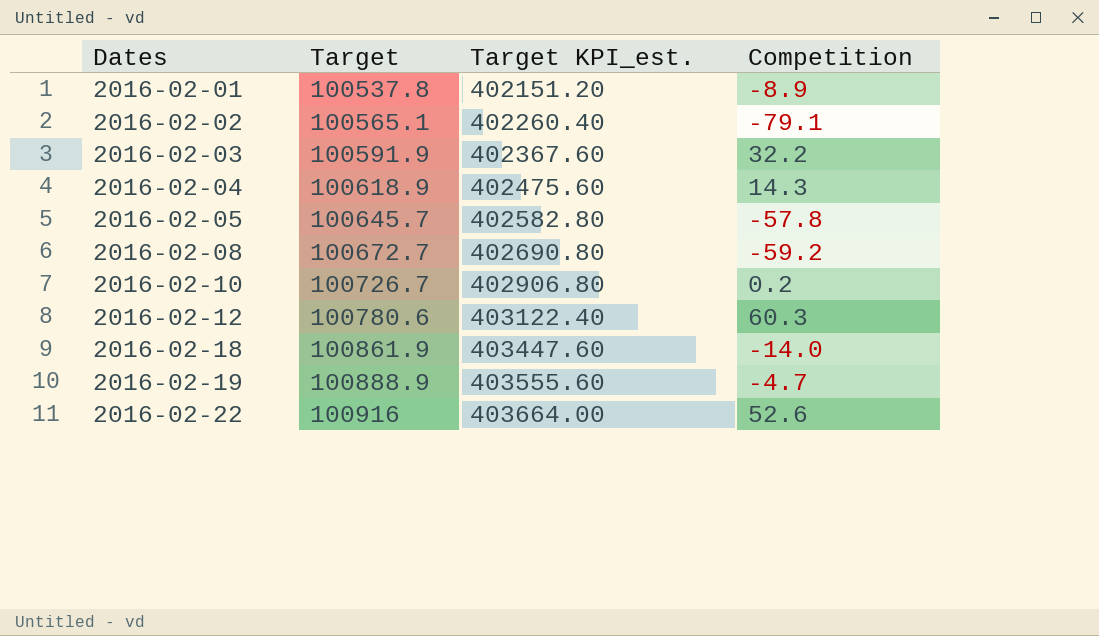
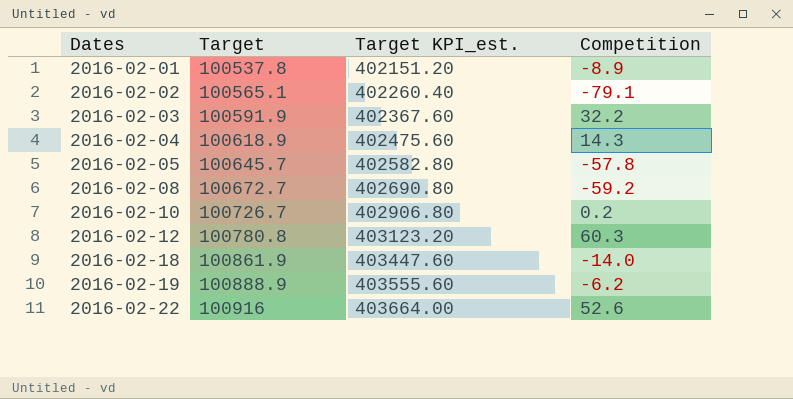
2016-02-12 | Target: 100780.6 -> 100780.8
2016-02-12 | Target KPI_est.: 403122.40 -> 403123.20
2016-02-19 | Competition: -4.7 -> -6.2

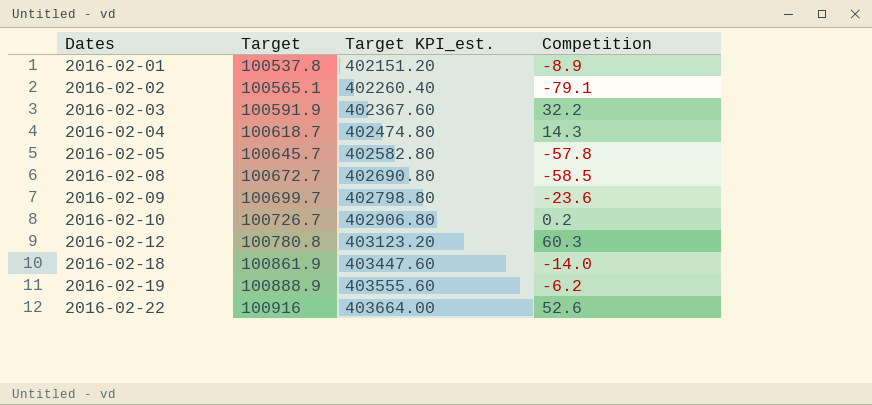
2016-02-04 | Target: 100618.9 -> 100618.7
2016-02-04 | Target KPI_est.: 402475.60 -> 402474.80
2016-02-08 | Competition: -59.2 -> -58.5
row 2016-02-09: none -> 100699.7 | 402798.80 | -23.6

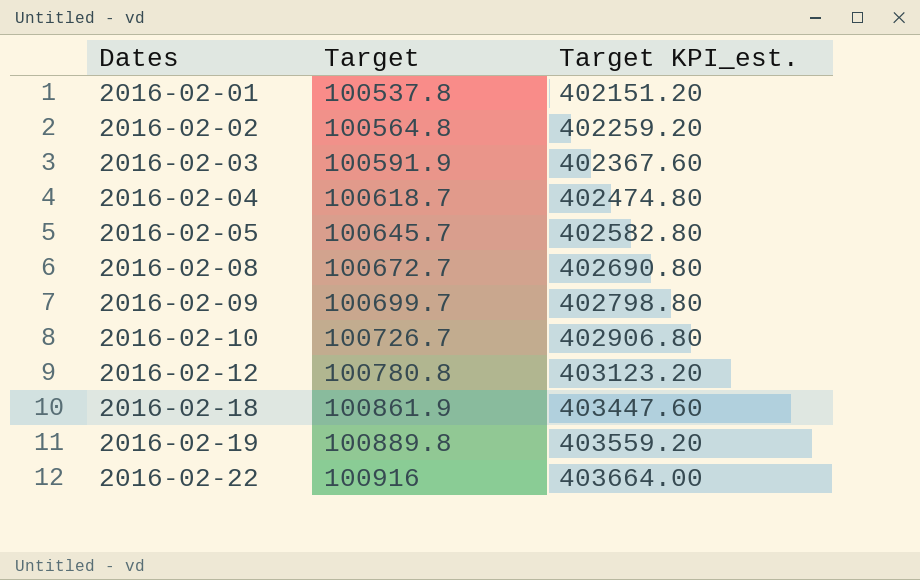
column Competition | position: 4 -> none
2016-02-02 | Target: 100565.1 -> 100564.8
2016-02-02 | Target KPI_est.: 402260.40 -> 402259.20
2016-02-19 | Target: 100888.9 -> 100889.8
2016-02-19 | Target KPI_est.: 403555.60 -> 403559.20

